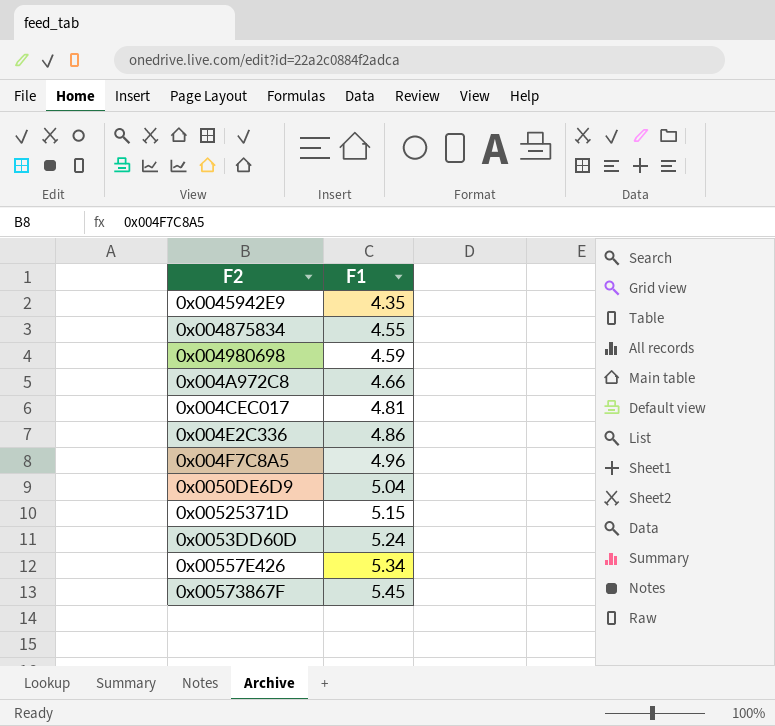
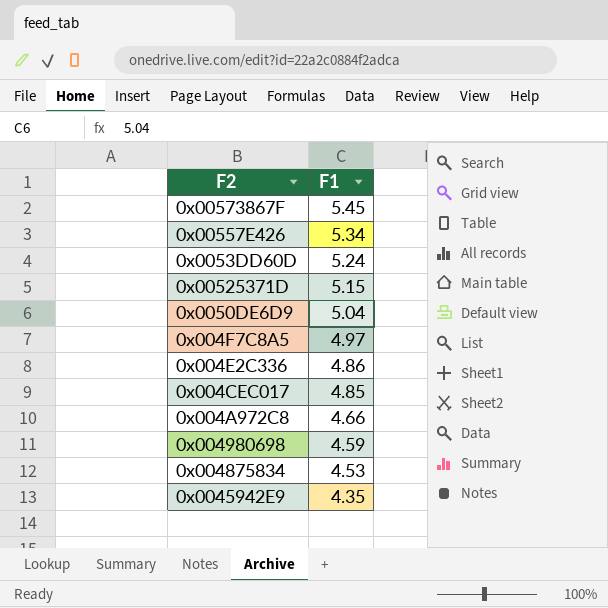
row order: F1 ascending -> F1 descending
0x004F7C8A5 | F1: 4.96 -> 4.97
0x004CEC017 | F1: 4.81 -> 4.85
0x004875834 | F1: 4.55 -> 4.53

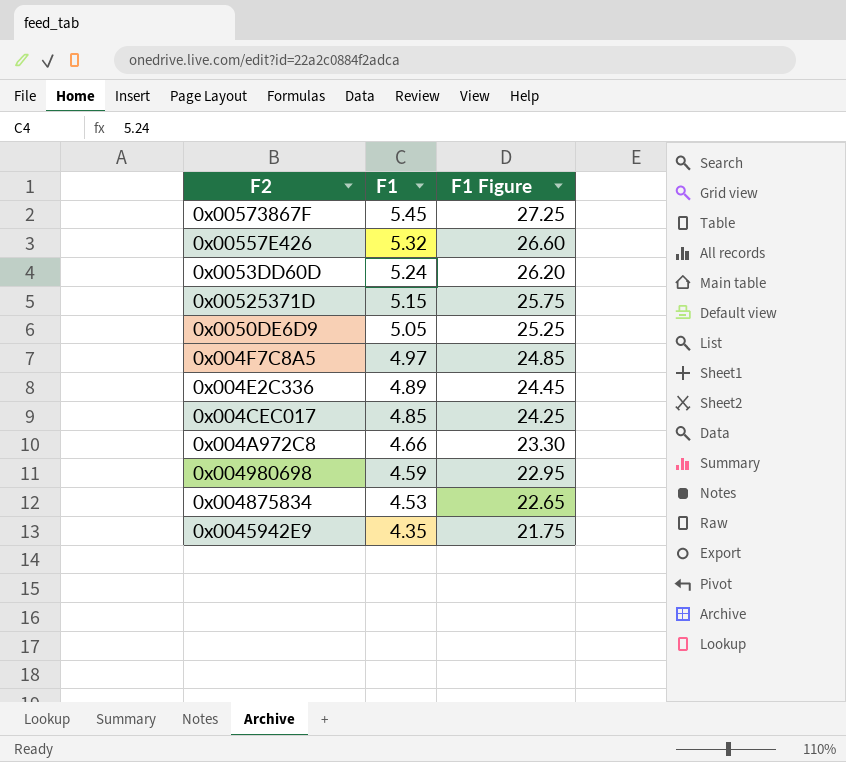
column F1 Figure | formula: none -> [F1] * 5
0x00557E426 | F1: 5.34 -> 5.32
0x0050DE6D9 | F1: 5.04 -> 5.05
0x004E2C336 | F1: 4.86 -> 4.89

